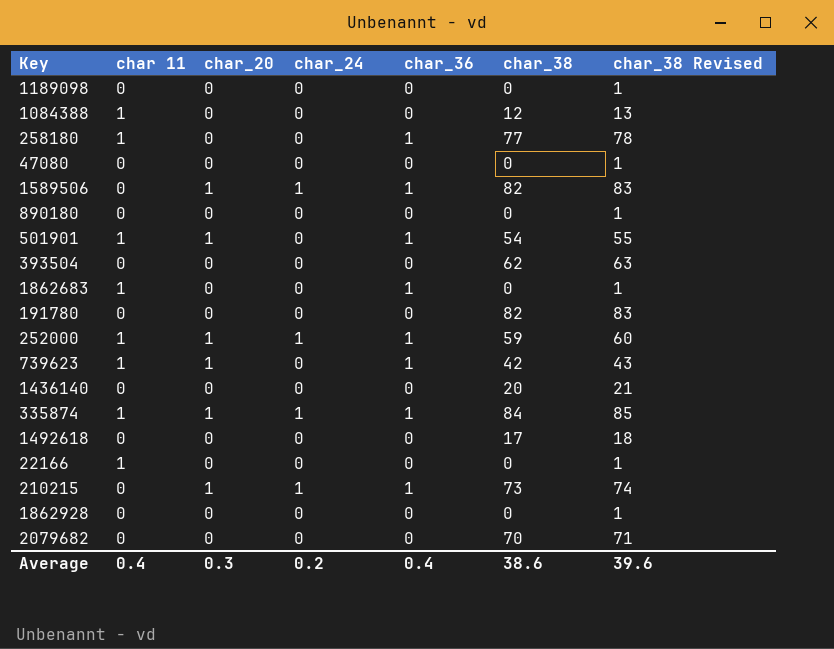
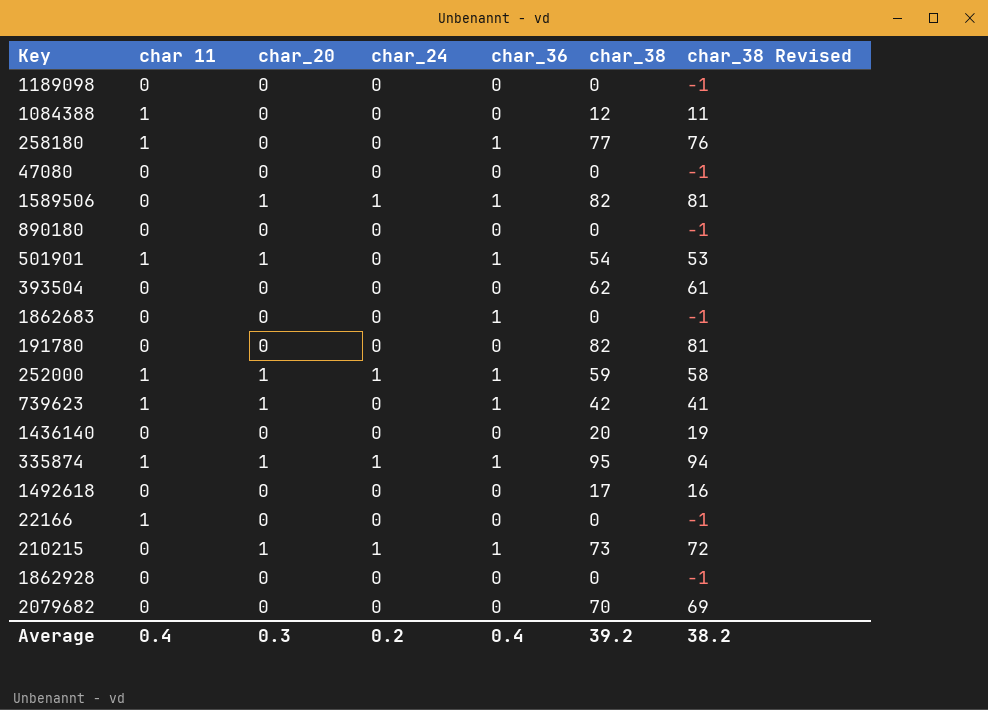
column char_38 Revised | formula: [char_38] + 1 -> [char_38] - 1
1862683 | char 11: 1 -> 0
335874 | char_38: 84 -> 95
Average | char_38: 38.6 -> 39.2
Average | char_38 Revised: 39.6 -> 38.2

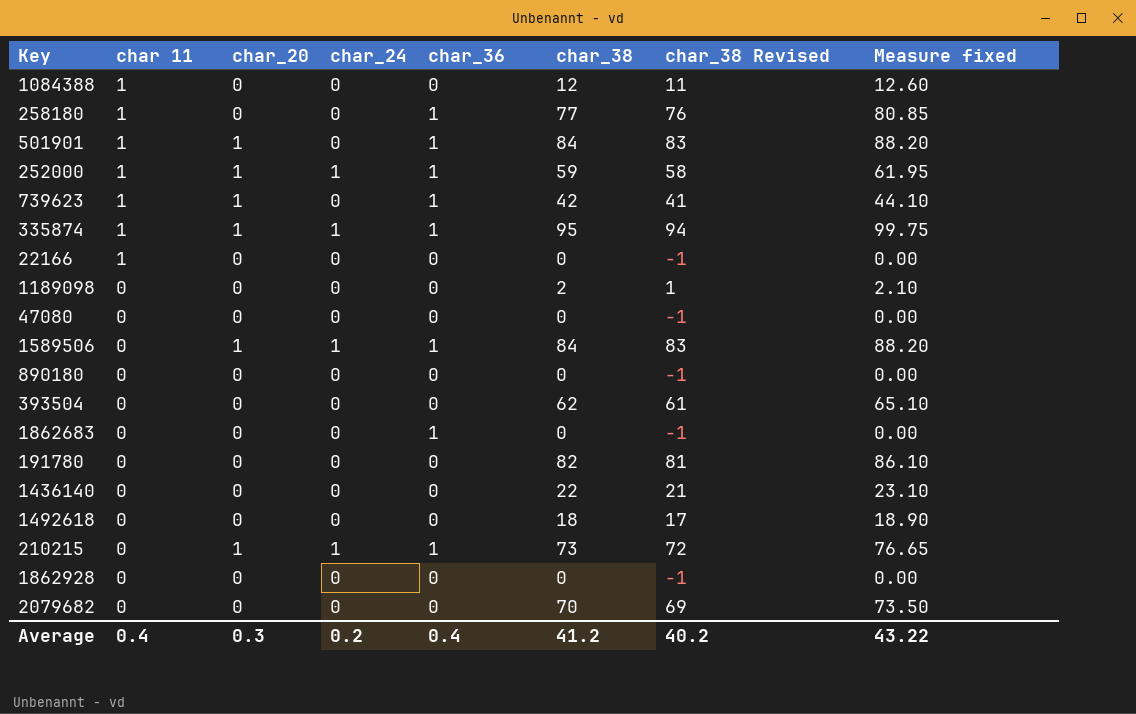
row order: none -> char 11 descending
column Measure fixed | formula: none -> [char_38] * 1.05
501901 | char_38: 54 -> 84
501901 | char_38 Revised: 53 -> 83
1189098 | char_38: 0 -> 2
1189098 | char_38 Revised: -1 -> 1
1589506 | char_38: 82 -> 84
1589506 | char_38 Revised: 81 -> 83
1436140 | char_38: 20 -> 22
1436140 | char_38 Revised: 19 -> 21
1492618 | char_38: 17 -> 18
1492618 | char_38 Revised: 16 -> 17
Average | char_38: 39.2 -> 41.2
Average | char_38 Revised: 38.2 -> 40.2

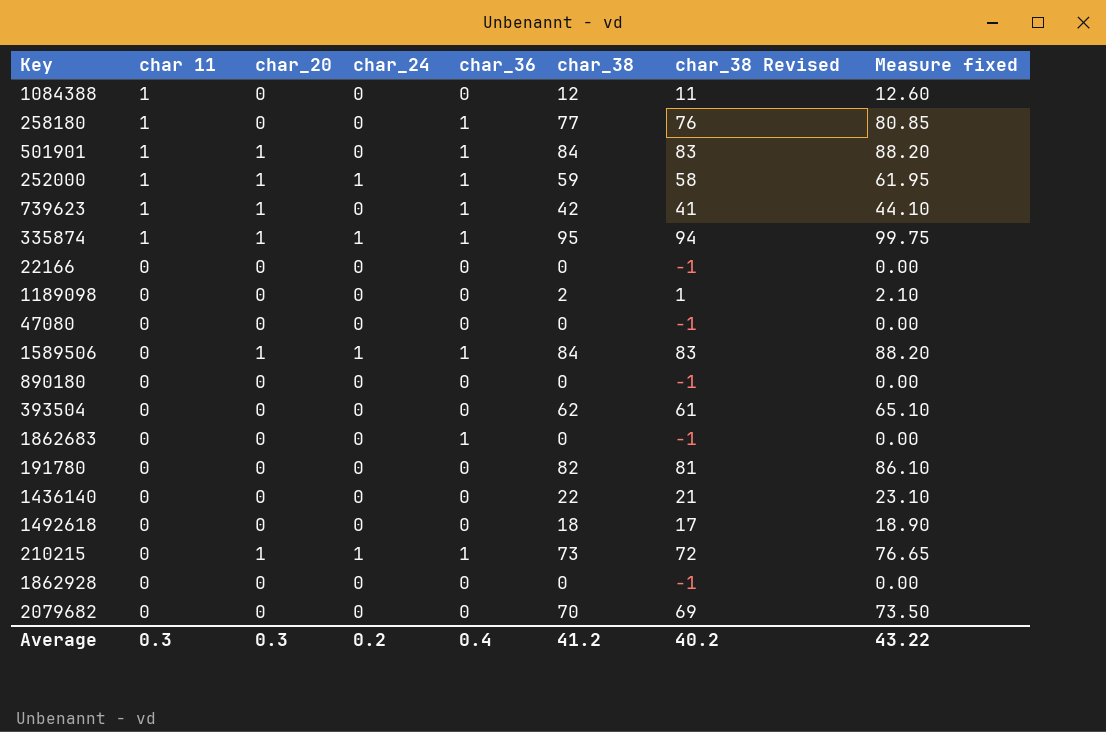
22166 | char 11: 1 -> 0
Average | char 11: 0.4 -> 0.3

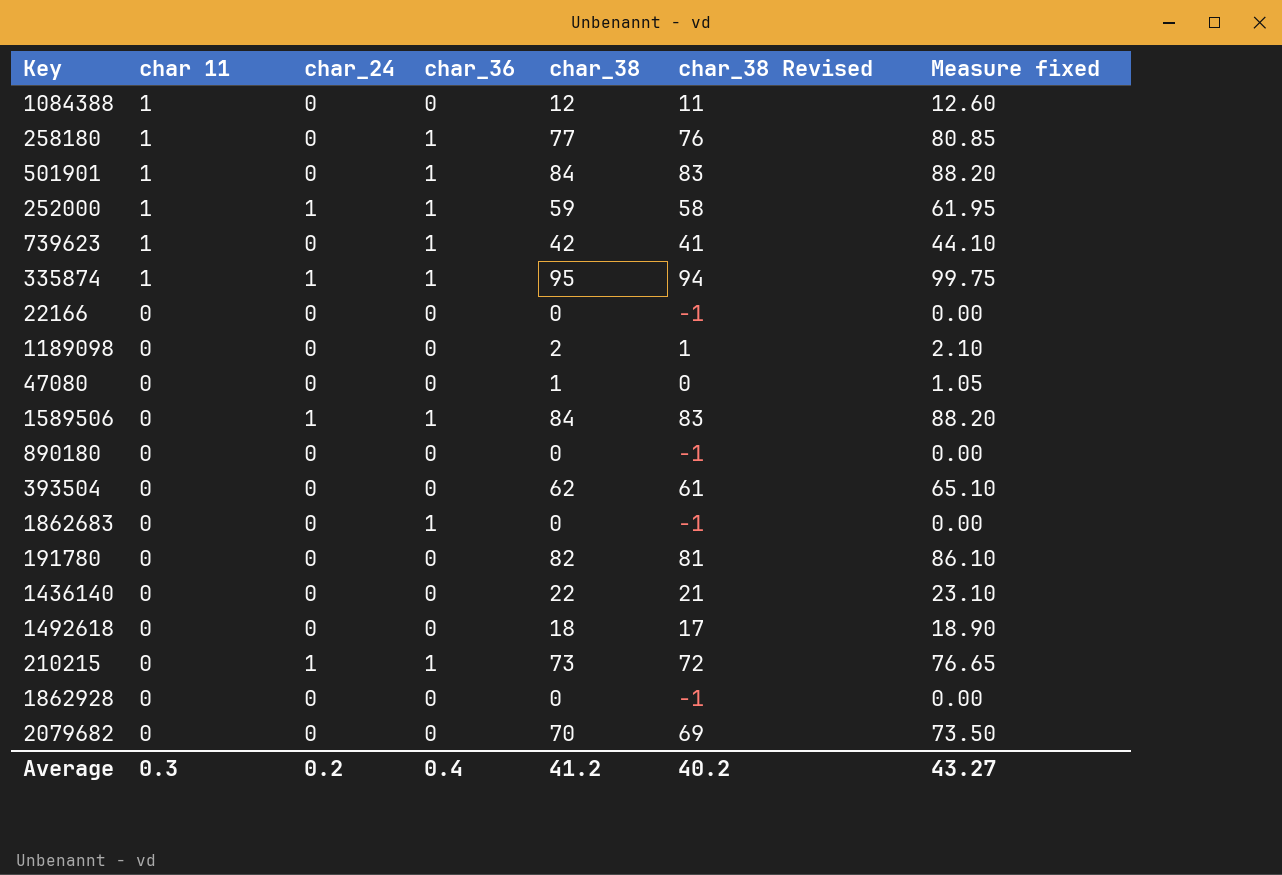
column char_20 | position: 3 -> none
47080 | char_38: 0 -> 1
47080 | char_38 Revised: -1 -> 0
47080 | Measure fixed: 0.00 -> 1.05
Average | Measure fixed: 43.22 -> 43.27

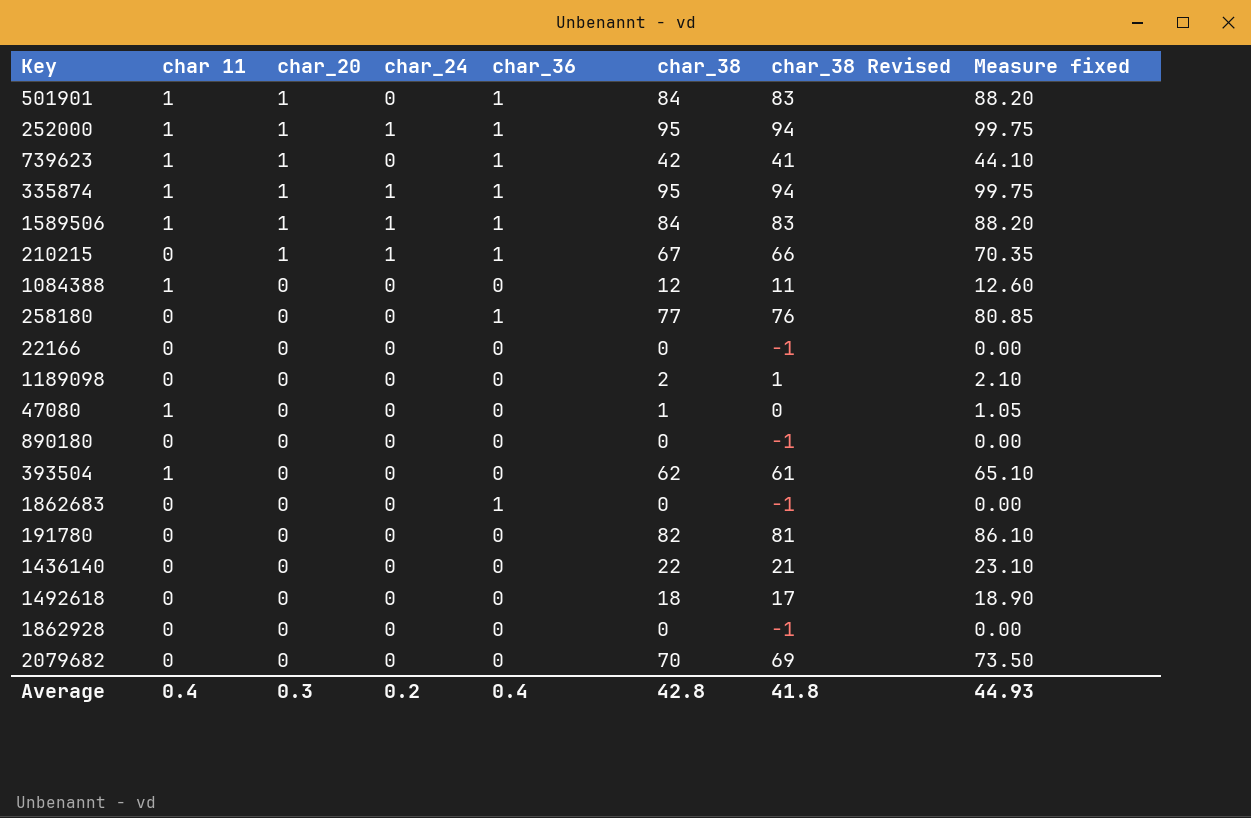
row order: char 11 descending -> char_20 descending
column char_20 | position: none -> 3
252000 | char_38: 59 -> 95
252000 | char_38 Revised: 58 -> 94
252000 | Measure fixed: 61.95 -> 99.75
1589506 | char 11: 0 -> 1
210215 | char_38: 73 -> 67
210215 | char_38 Revised: 72 -> 66
210215 | Measure fixed: 76.65 -> 70.35
258180 | char 11: 1 -> 0
47080 | char 11: 0 -> 1
393504 | char 11: 0 -> 1
Average | char 11: 0.3 -> 0.4
Average | char_38: 41.2 -> 42.8
Average | char_38 Revised: 40.2 -> 41.8
Average | Measure fixed: 43.27 -> 44.93

